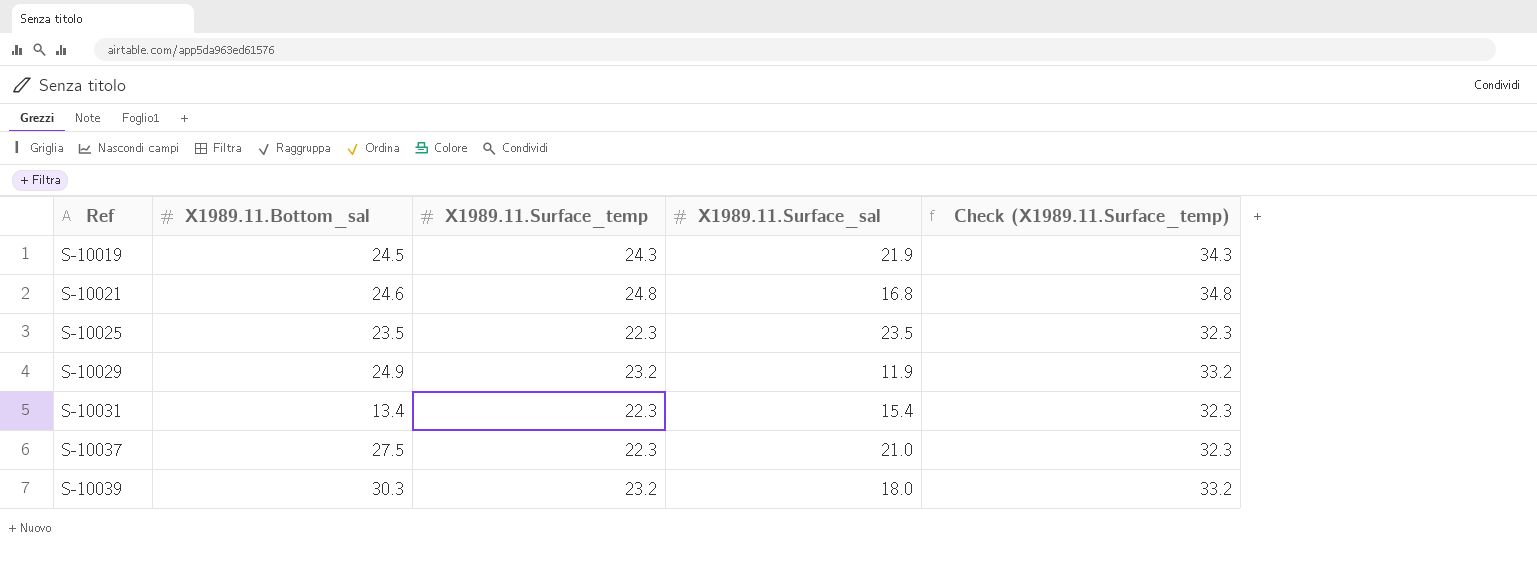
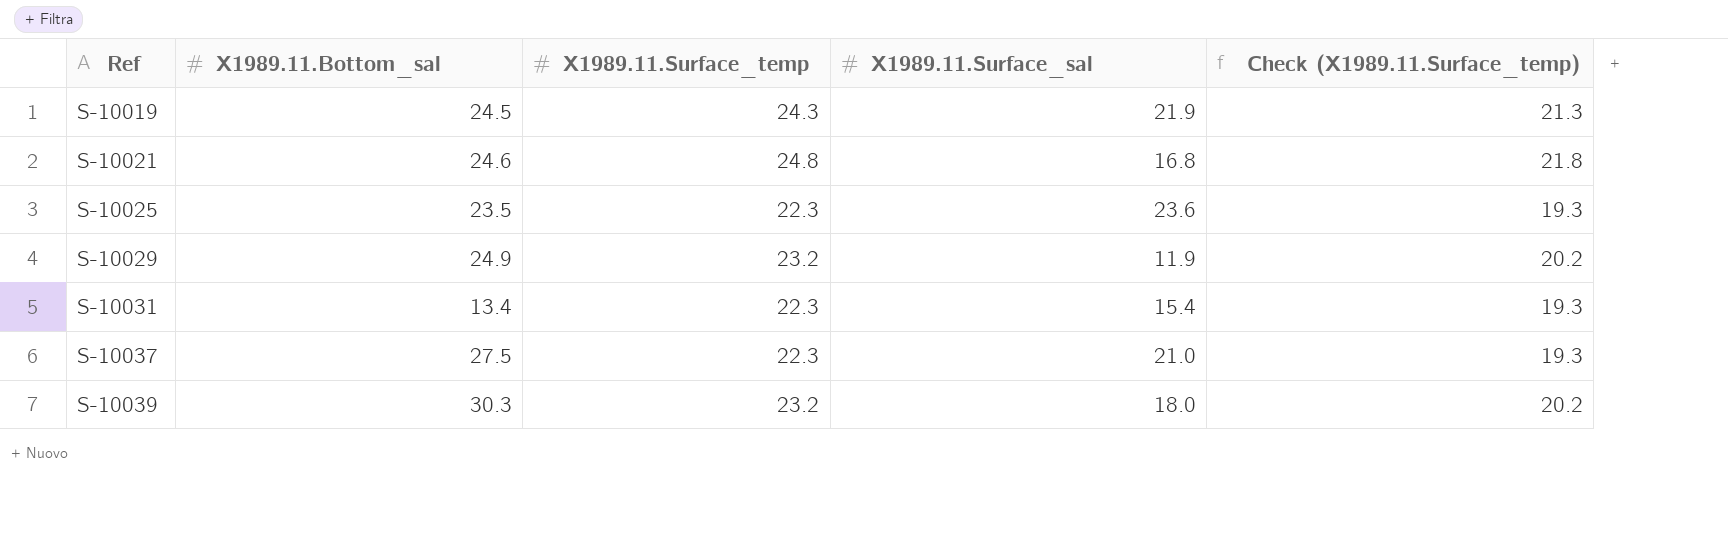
column Check (X1989.11.Surface_temp) | formula: [X1989.11.Surface_temp] + 10 -> [X1989.11.Surface_temp] - 3
S-10025 | X1989.11.Surface_sal: 23.5 -> 23.6

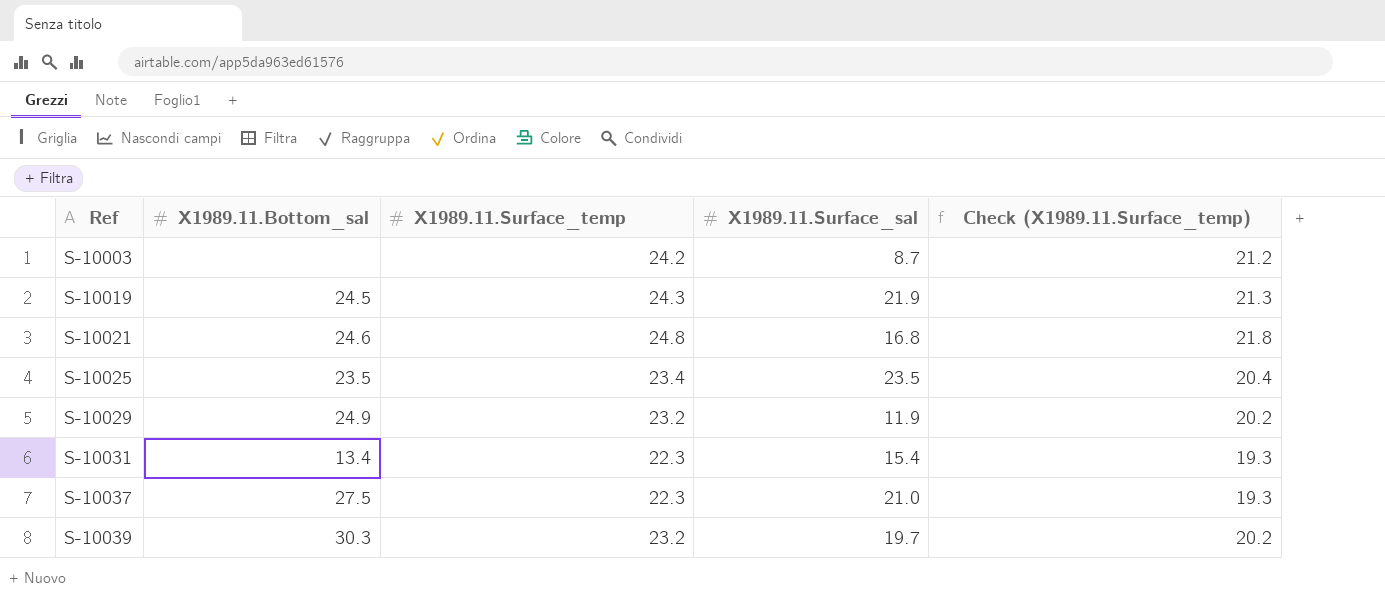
row S-10003: none -> none | 24.2 | 8.7 | 21.2
S-10025 | X1989.11.Surface_temp: 22.3 -> 23.4
S-10025 | X1989.11.Surface_sal: 23.6 -> 23.5
S-10025 | Check (X1989.11.Surface_temp): 19.3 -> 20.4
S-10039 | X1989.11.Surface_sal: 18.0 -> 19.7

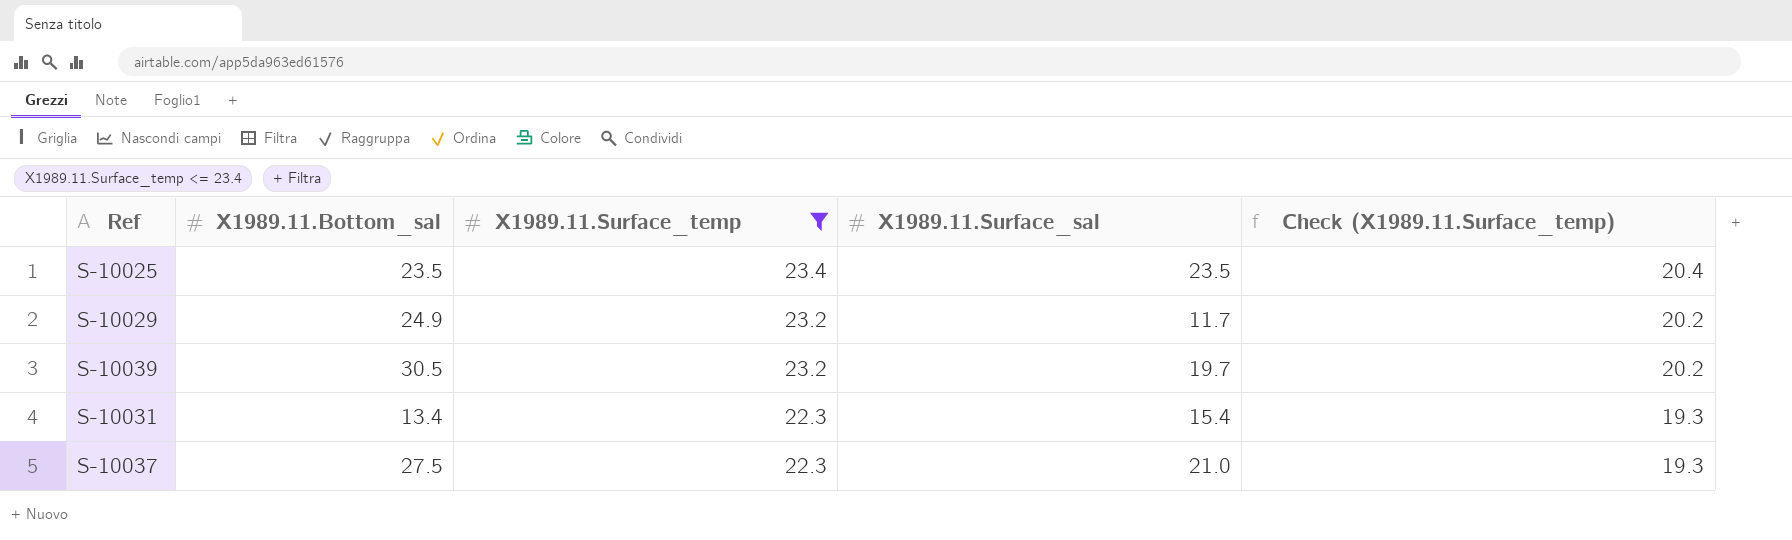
filter: none -> X1989.11.Surface_temp <= 23.4
row order: Ref ascending -> X1989.11.Surface_temp descending
S-10029 | X1989.11.Surface_sal: 11.9 -> 11.7
S-10039 | X1989.11.Bottom_sal: 30.3 -> 30.5

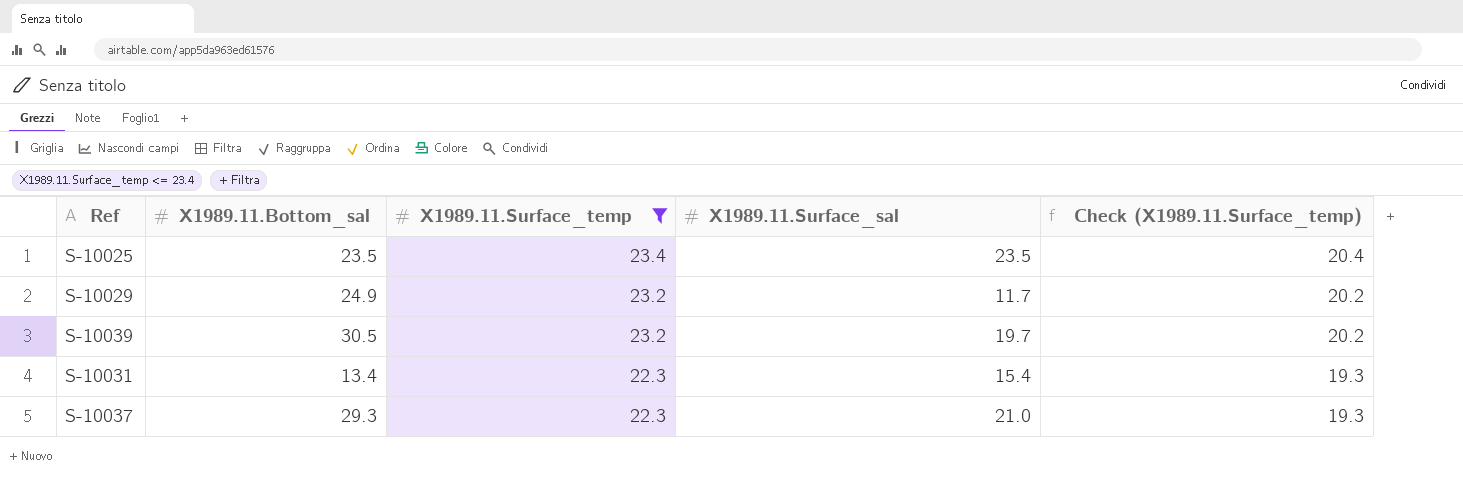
S-10037 | X1989.11.Bottom_sal: 27.5 -> 29.3

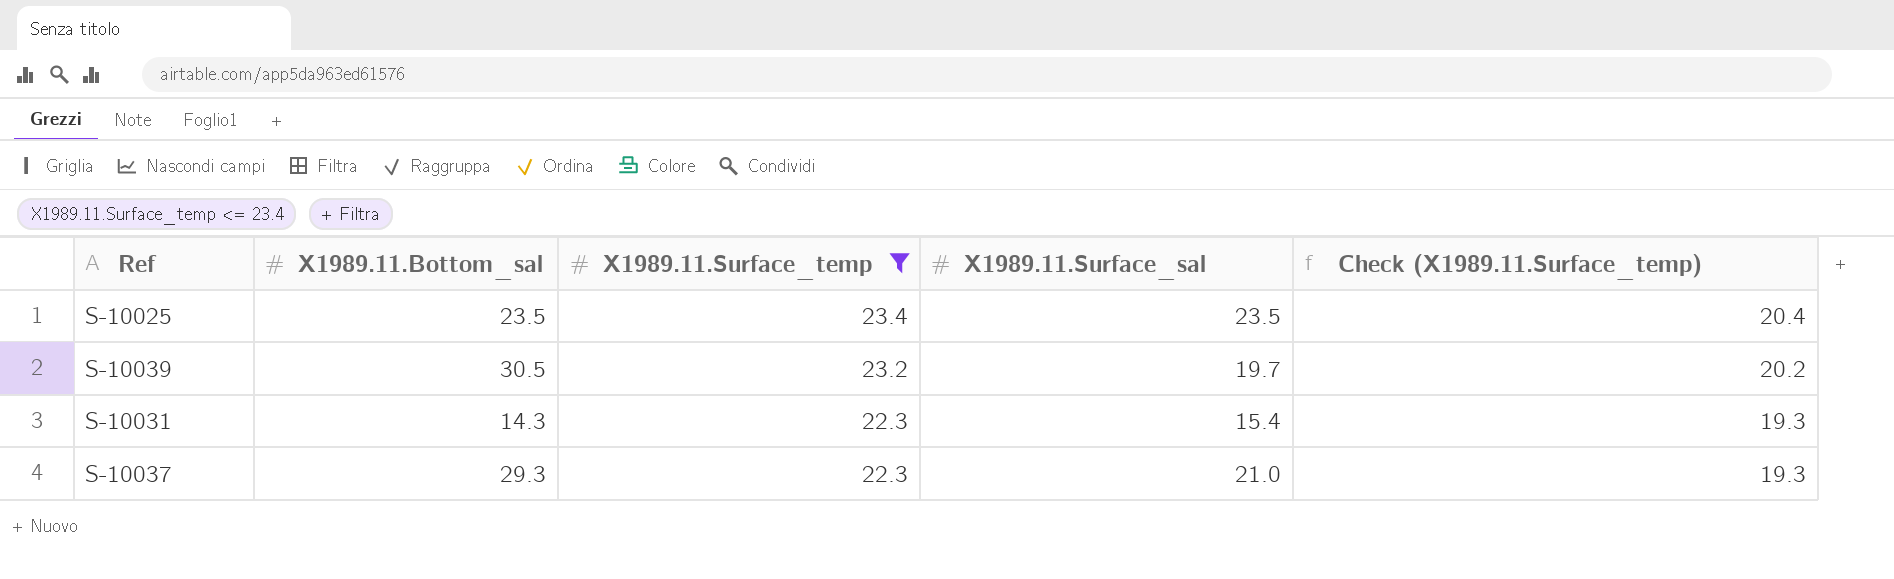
row S-10029: 24.9 | 23.2 | 11.7 | 20.2 -> none
S-10031 | X1989.11.Bottom_sal: 13.4 -> 14.3

